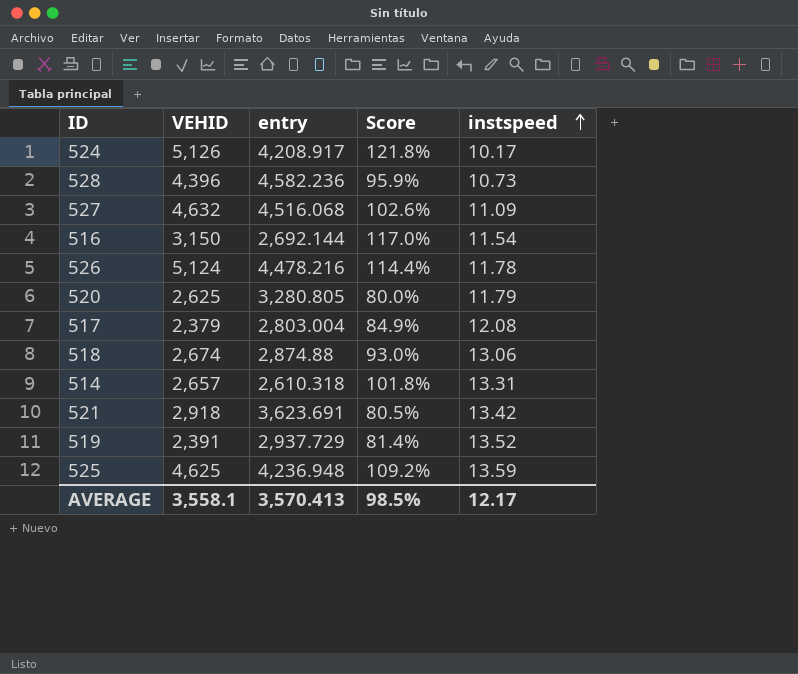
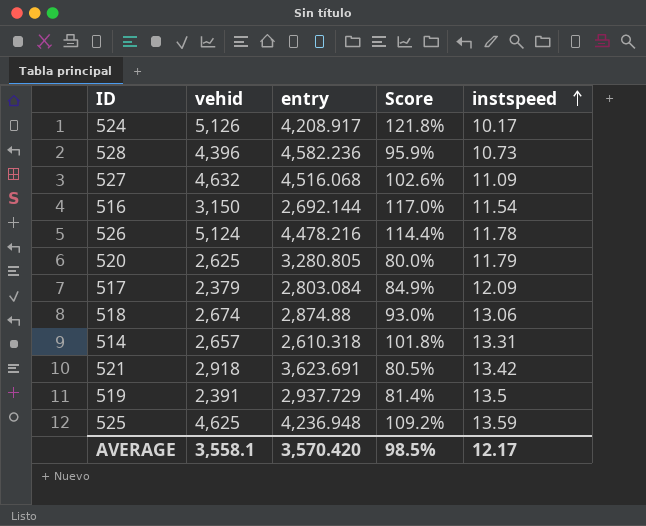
column name: VEHID -> vehid
517 | entry: 2,803.004 -> 2,803.084
517 | instspeed: 12.08 -> 12.09
519 | instspeed: 13.52 -> 13.5
AVERAGE | entry: 3,570.413 -> 3,570.420

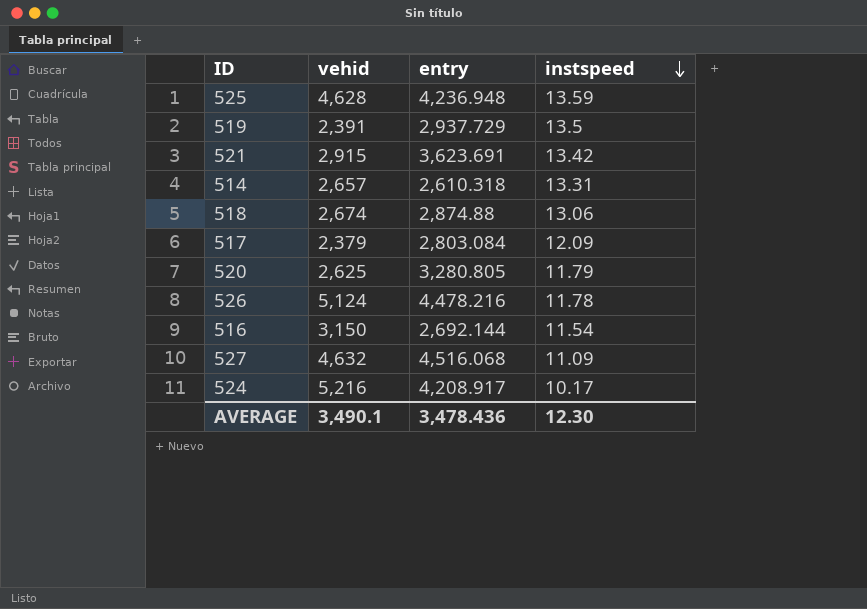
row order: instspeed ascending -> instspeed descending
column Score | formula: [vehid] / [entry] -> none
row 528: 4,396 | 4,582.236 | 95.9% | 10.73 -> none
525 | vehid: 4,625 -> 4,628
521 | vehid: 2,918 -> 2,915
524 | vehid: 5,126 -> 5,216
AVERAGE | vehid: 3,558.1 -> 3,490.1
AVERAGE | entry: 3,570.420 -> 3,478.436
AVERAGE | instspeed: 12.17 -> 12.30

